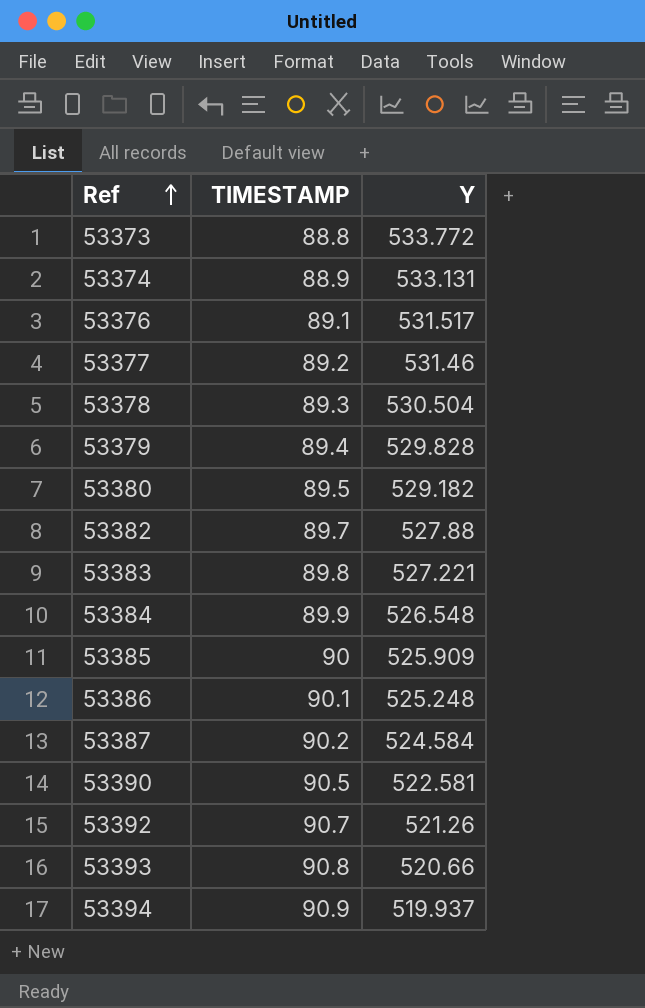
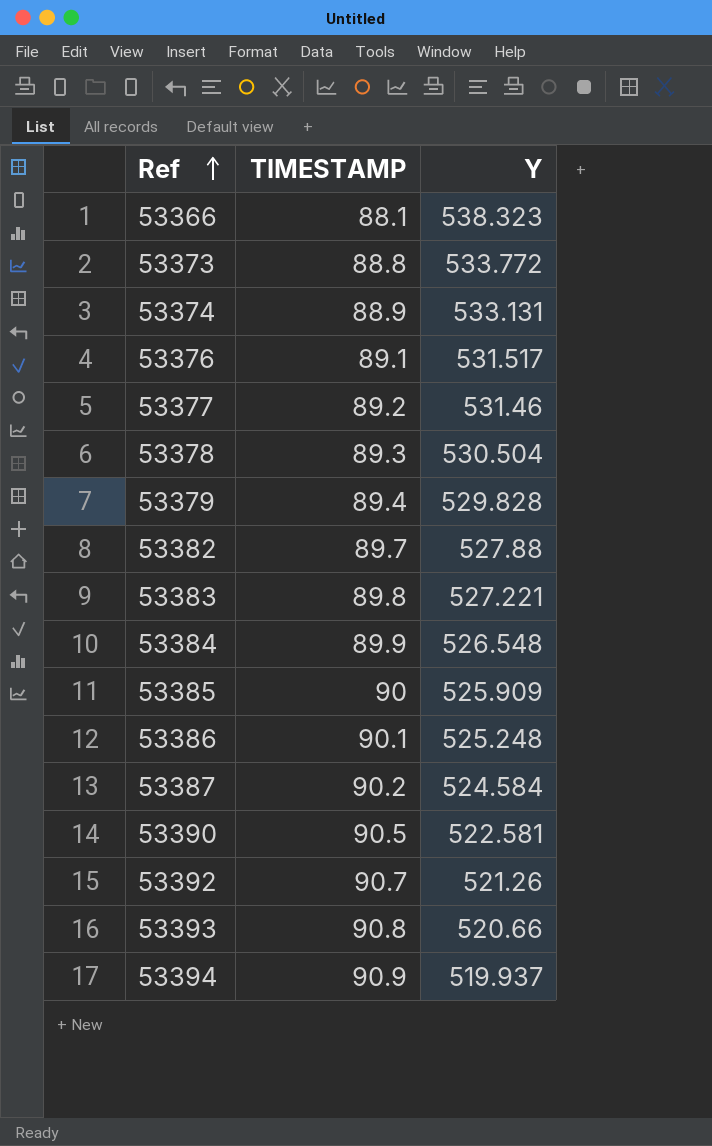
row 53380: 89.5 | 529.182 -> none
row 53366: none -> 88.1 | 538.323

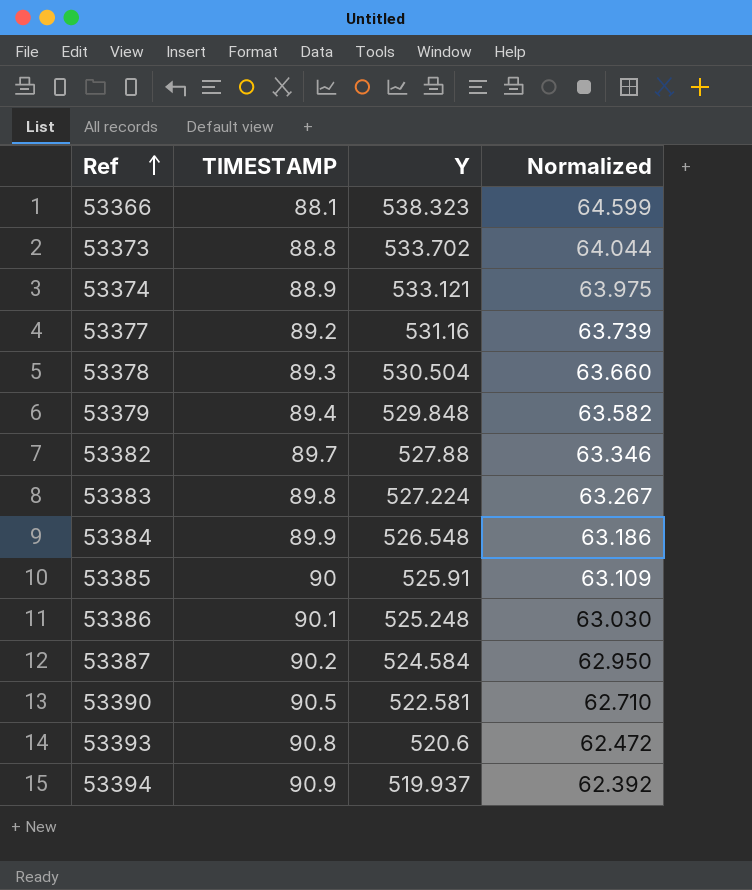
column Normalized | formula: none -> [Y] * 0.12
row 53376: 89.1 | 531.517 -> none
row 53392: 90.7 | 521.26 -> none
53373 | Y: 533.772 -> 533.702
53374 | Y: 533.131 -> 533.121
53377 | Y: 531.46 -> 531.16
53379 | Y: 529.828 -> 529.848
53383 | Y: 527.221 -> 527.224
53385 | Y: 525.909 -> 525.91
53393 | Y: 520.66 -> 520.6

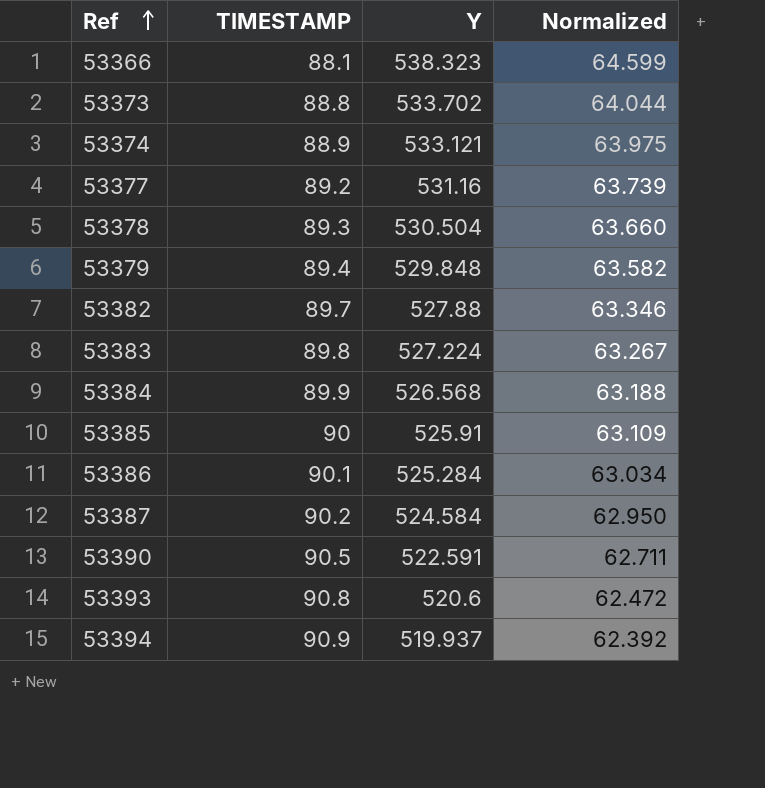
53384 | Y: 526.548 -> 526.568
53384 | Normalized: 63.186 -> 63.188
53386 | Y: 525.248 -> 525.284
53386 | Normalized: 63.030 -> 63.034
53390 | Y: 522.581 -> 522.591
53390 | Normalized: 62.710 -> 62.711

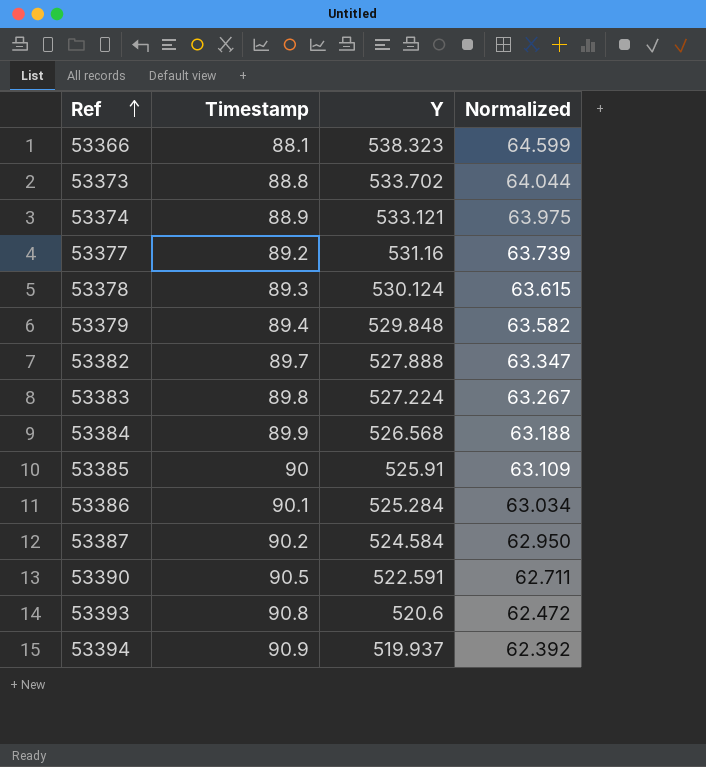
column name: TIMESTAMP -> Timestamp
53378 | Y: 530.504 -> 530.124
53378 | Normalized: 63.660 -> 63.615
53382 | Y: 527.88 -> 527.888
53382 | Normalized: 63.346 -> 63.347

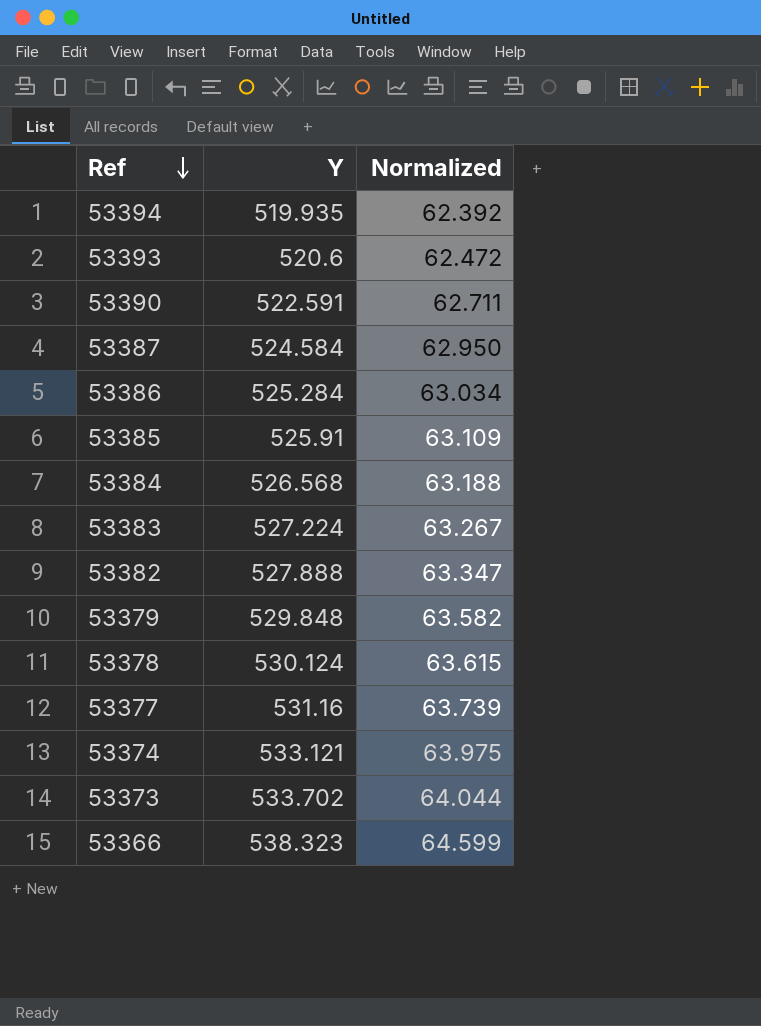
row order: Ref ascending -> Ref descending
column Timestamp | position: 2 -> none
53394 | Y: 519.937 -> 519.935

